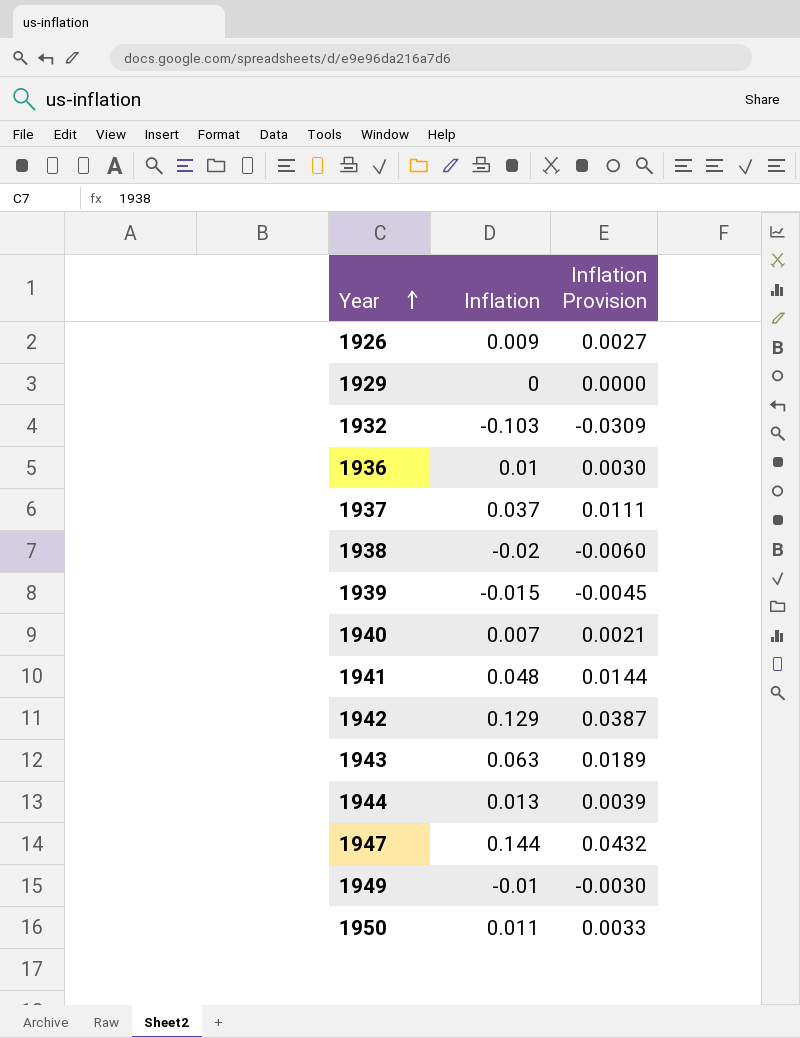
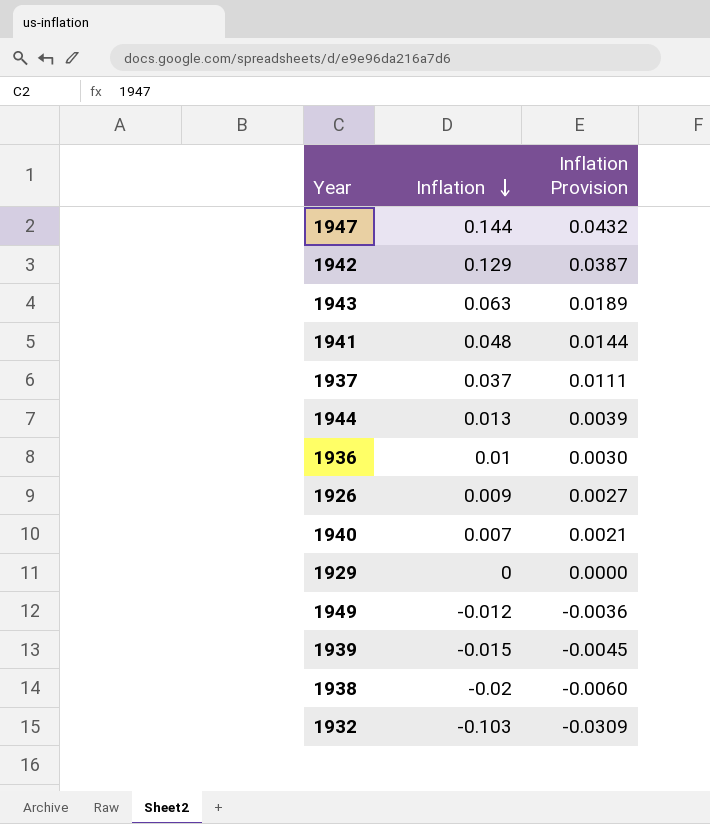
row order: Year ascending -> Inflation descending
row 1950: 0.011 | 0.0033 -> none
1949 | Inflation: -0.01 -> -0.012
1949 | Inflation Provision: -0.0030 -> -0.0036

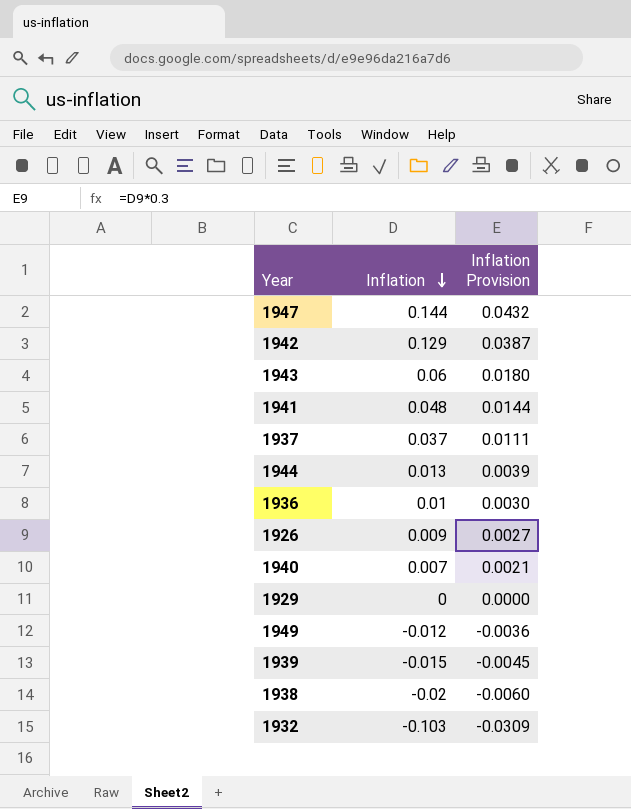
1943 | Inflation: 0.063 -> 0.06
1943 | Inflation Provision: 0.0189 -> 0.0180

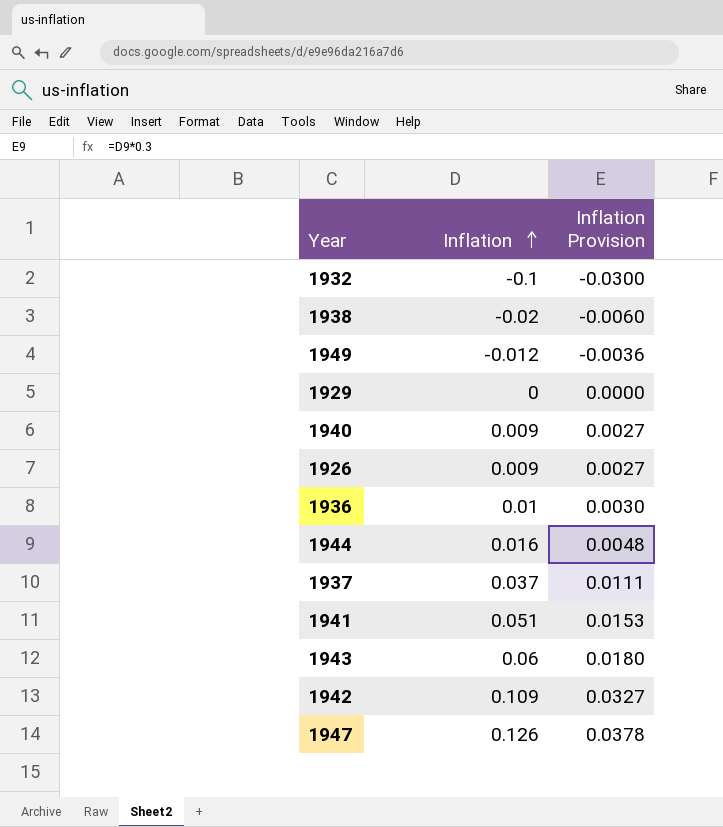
row order: Inflation descending -> Inflation ascending
row 1939: -0.015 | -0.0045 -> none
1932 | Inflation: -0.103 -> -0.1
1932 | Inflation Provision: -0.0309 -> -0.0300
1940 | Inflation: 0.007 -> 0.009
1940 | Inflation Provision: 0.0021 -> 0.0027
1944 | Inflation: 0.013 -> 0.016
1944 | Inflation Provision: 0.0039 -> 0.0048
1941 | Inflation: 0.048 -> 0.051
1941 | Inflation Provision: 0.0144 -> 0.0153
1942 | Inflation: 0.129 -> 0.109
1942 | Inflation Provision: 0.0387 -> 0.0327
1947 | Inflation: 0.144 -> 0.126
1947 | Inflation Provision: 0.0432 -> 0.0378

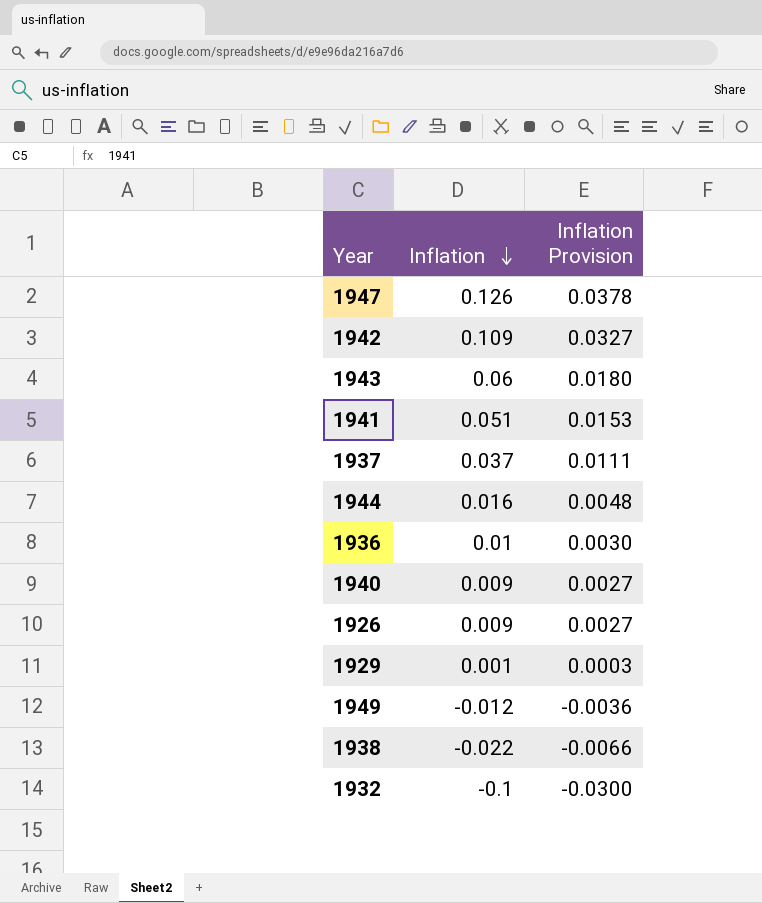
row order: Inflation ascending -> Inflation descending
1929 | Inflation: 0 -> 0.001
1929 | Inflation Provision: 0.0000 -> 0.0003
1938 | Inflation: -0.02 -> -0.022
1938 | Inflation Provision: -0.0060 -> -0.0066

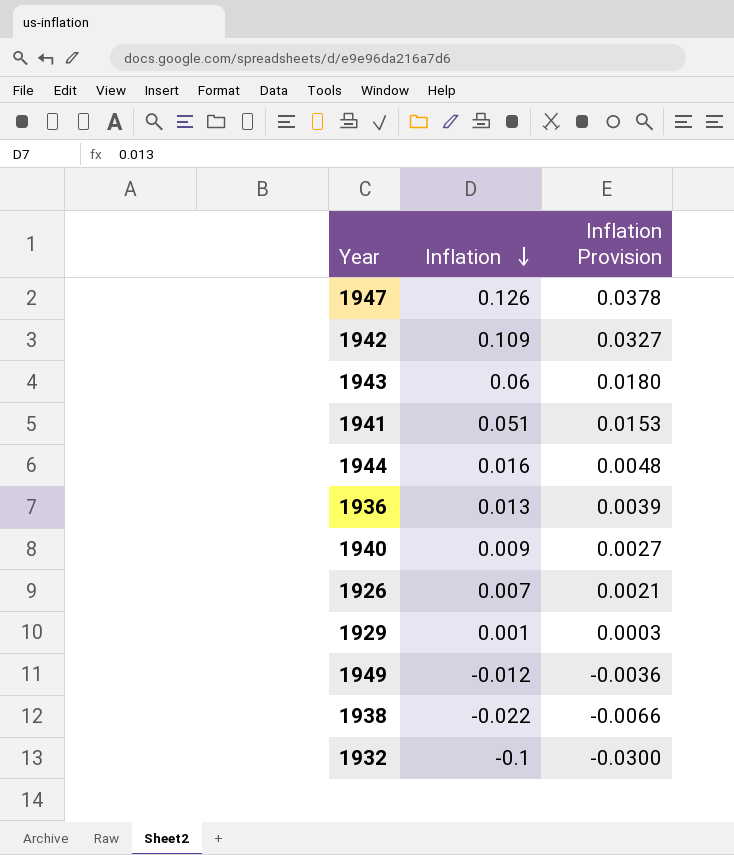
row 1937: 0.037 | 0.0111 -> none
1936 | Inflation: 0.01 -> 0.013
1936 | Inflation Provision: 0.0030 -> 0.0039
1926 | Inflation: 0.009 -> 0.007
1926 | Inflation Provision: 0.0027 -> 0.0021

